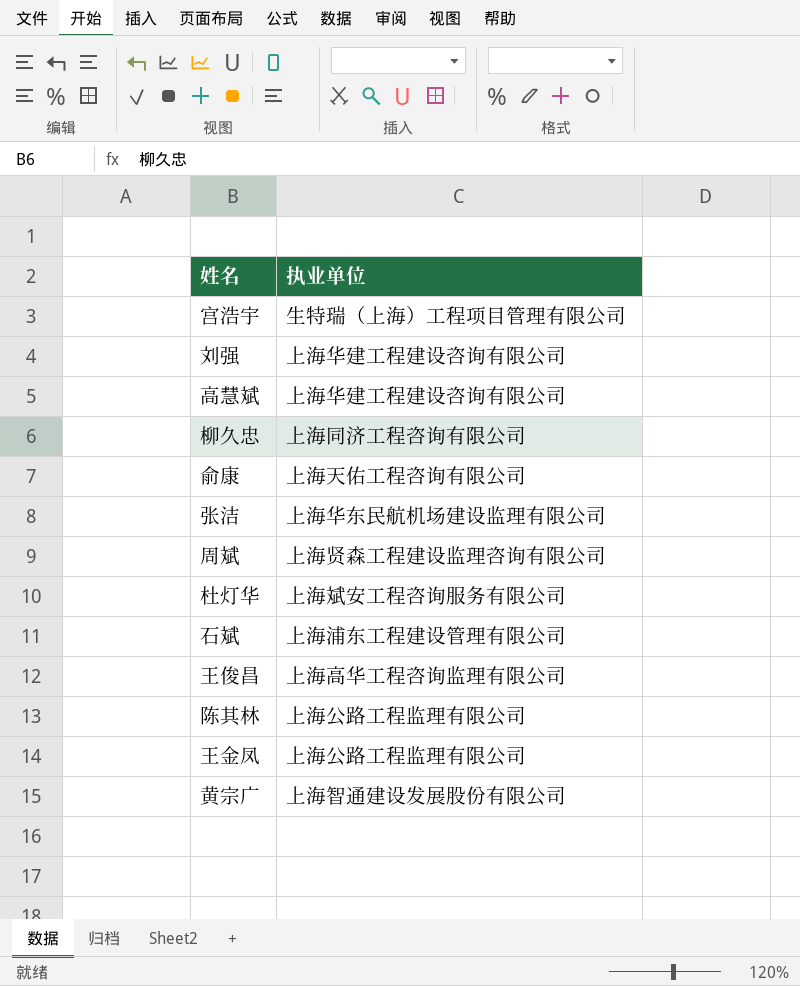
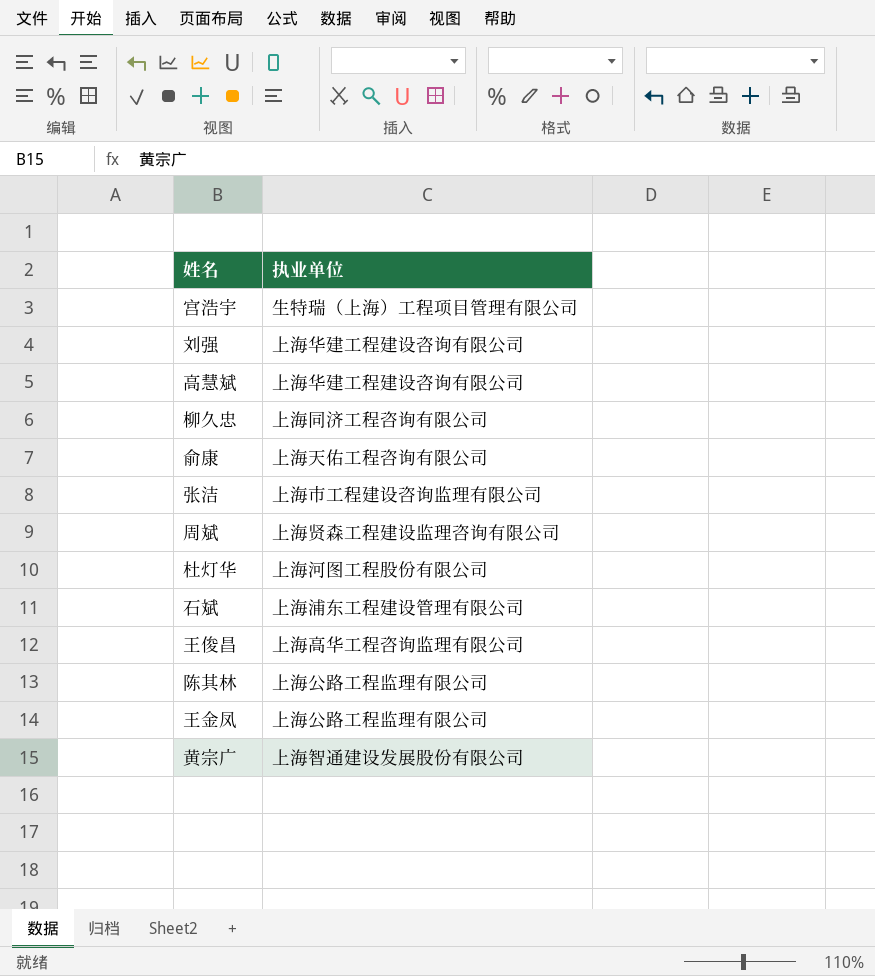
张洁 | 执业单位: 上海华东民航机场建设监理有限公司 -> 上海市工程建设咨询监理有限公司
杜灯华 | 执业单位: 上海斌安工程咨询服务有限公司 -> 上海河图工程股份有限公司

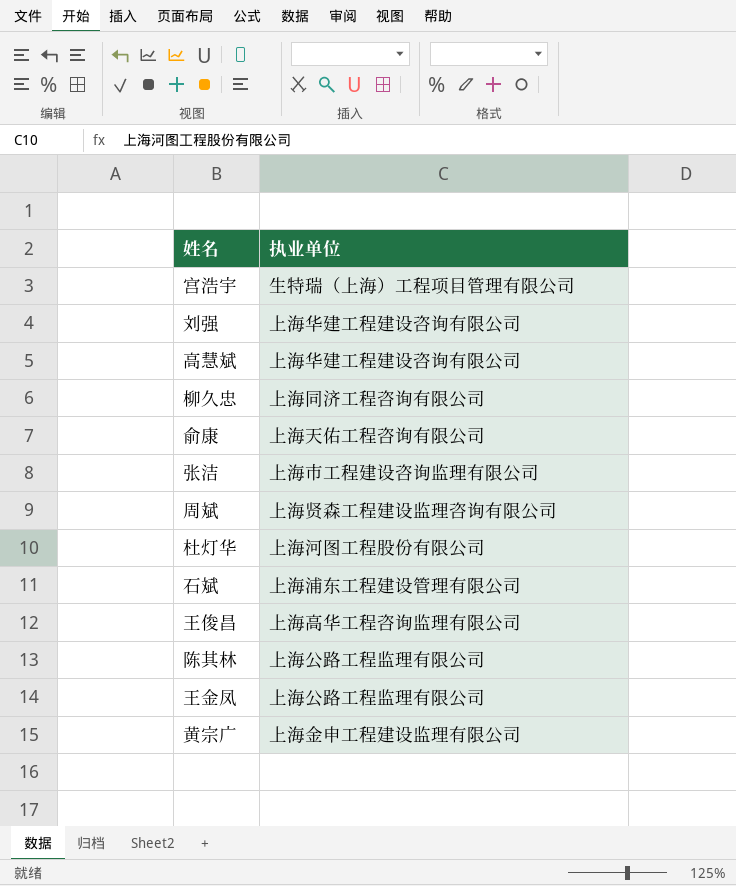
黄宗广 | 执业单位: 上海智通建设发展股份有限公司 -> 上海金申工程建设监理有限公司

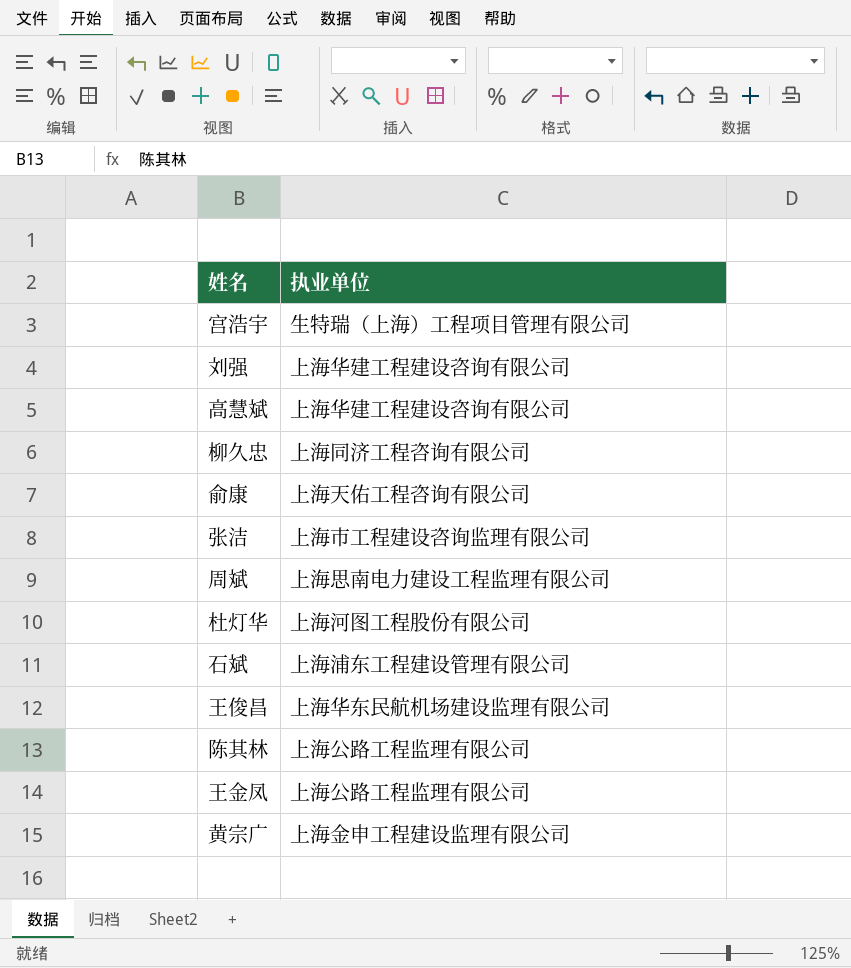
周斌 | 执业单位: 上海贤森工程建设监理咨询有限公司 -> 上海思南电力建设工程监理有限公司
王俊昌 | 执业单位: 上海高华工程咨询监理有限公司 -> 上海华东民航机场建设监理有限公司

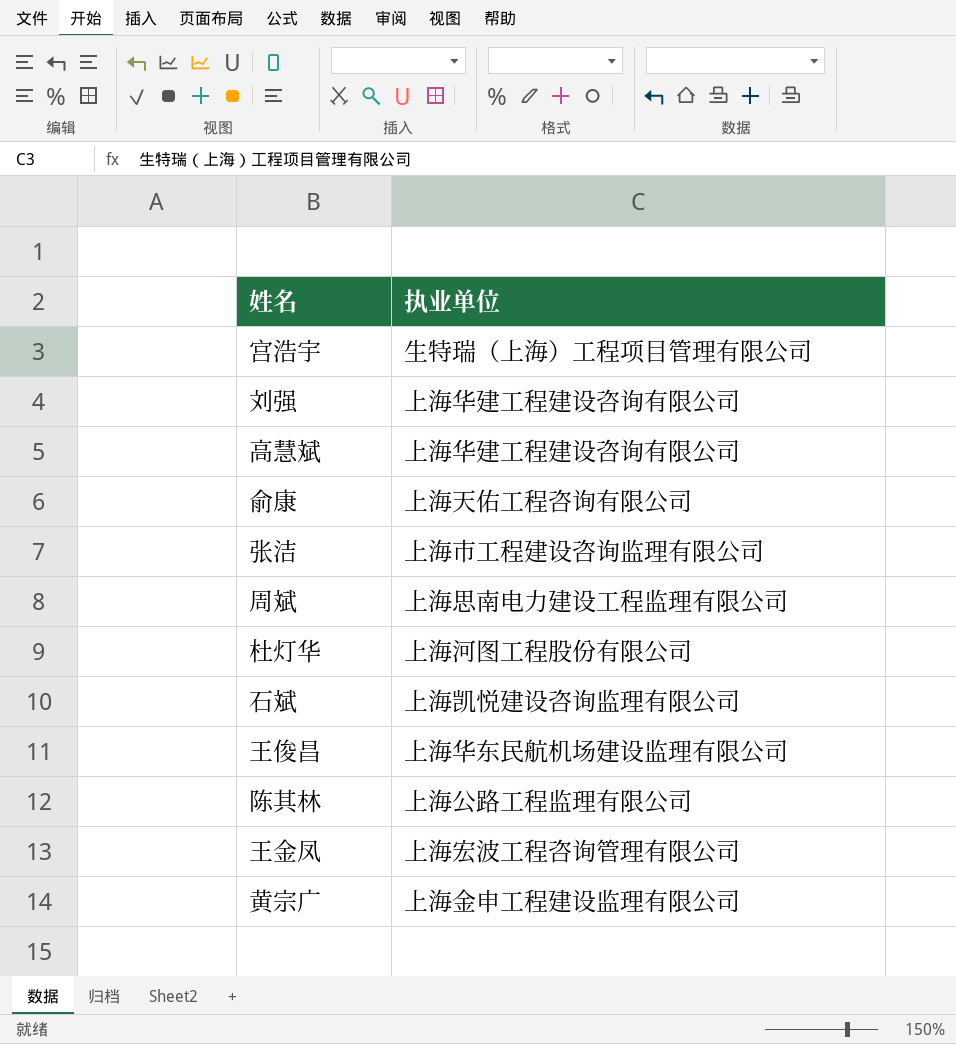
row 柳久忠: 上海同济工程咨询有限公司 -> none
石斌 | 执业单位: 上海浦东工程建设管理有限公司 -> 上海凯悦建设咨询监理有限公司
王金凤 | 执业单位: 上海公路工程监理有限公司 -> 上海宏波工程咨询管理有限公司

